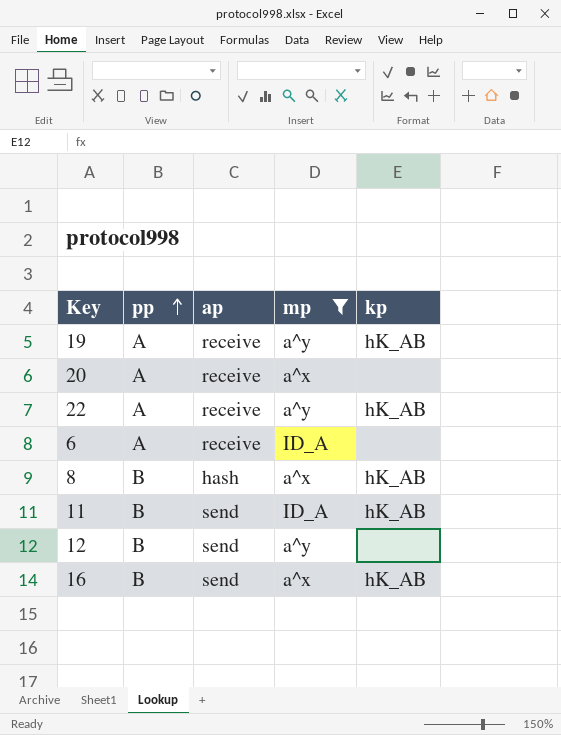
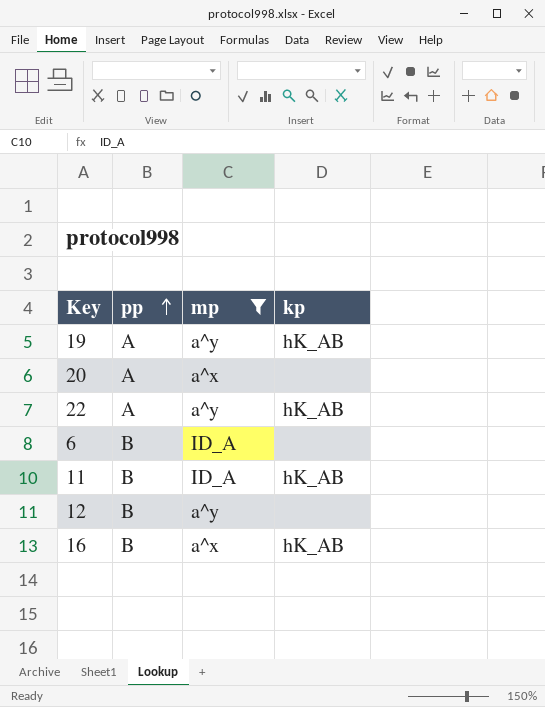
column ap | position: 3 -> none
row 8: B | hash | a^x | hK_AB -> none
6 | pp: A -> B

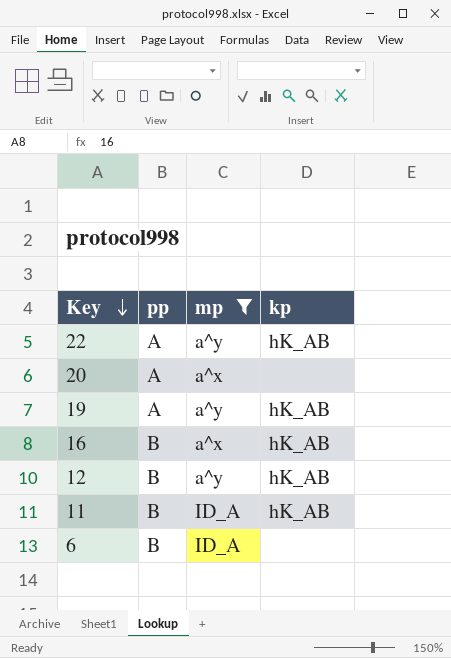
row order: pp ascending -> Key descending
12 | kp: none -> hK_AB

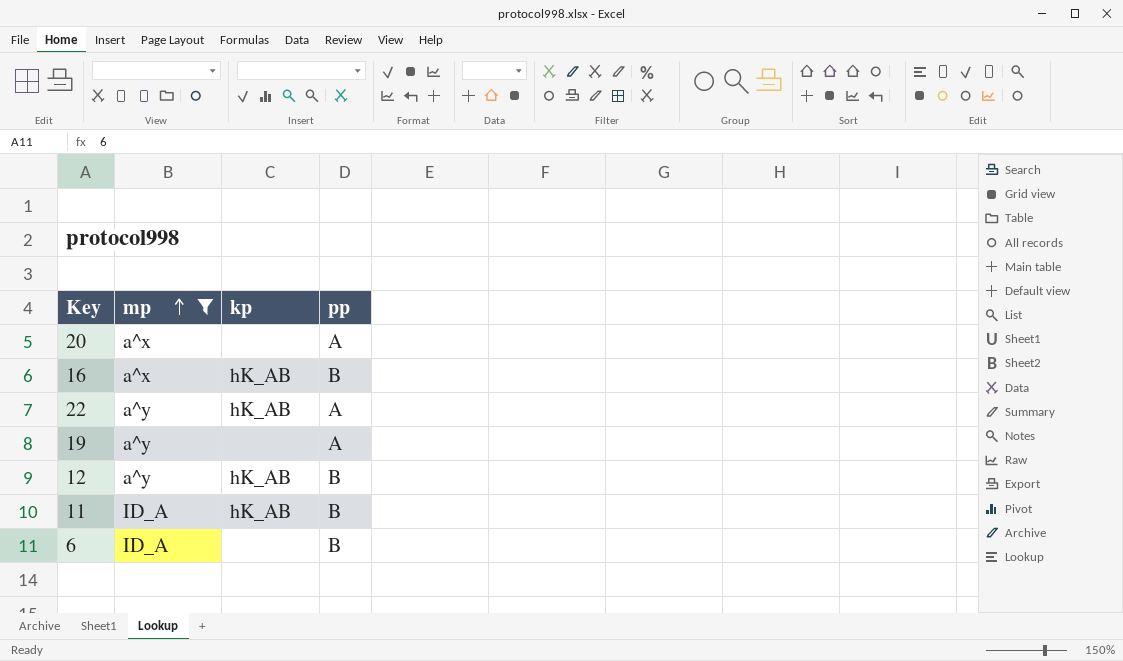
row order: Key descending -> mp ascending
column pp | position: 2 -> 4
19 | kp: hK_AB -> none

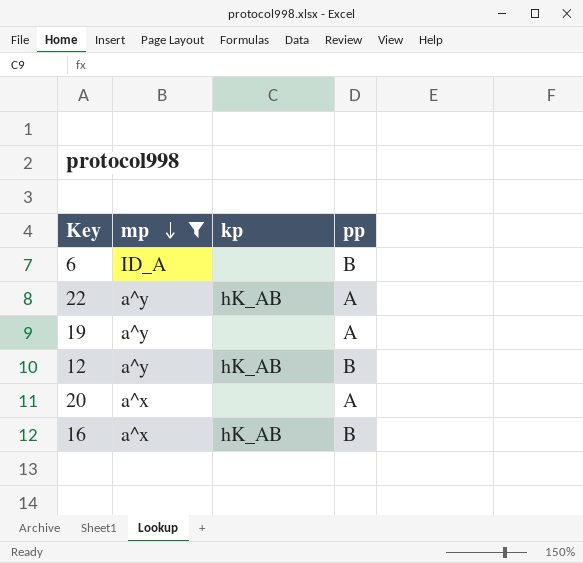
row order: mp ascending -> mp descending
row 11: ID_A | hK_AB | B -> none

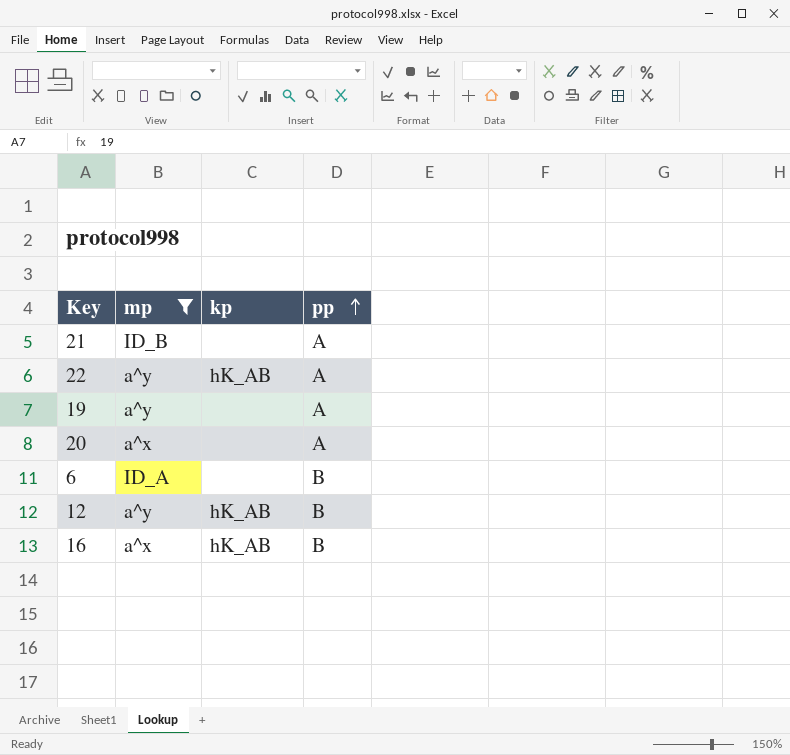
row order: mp descending -> pp ascending
row 21: none -> ID_B | none | A

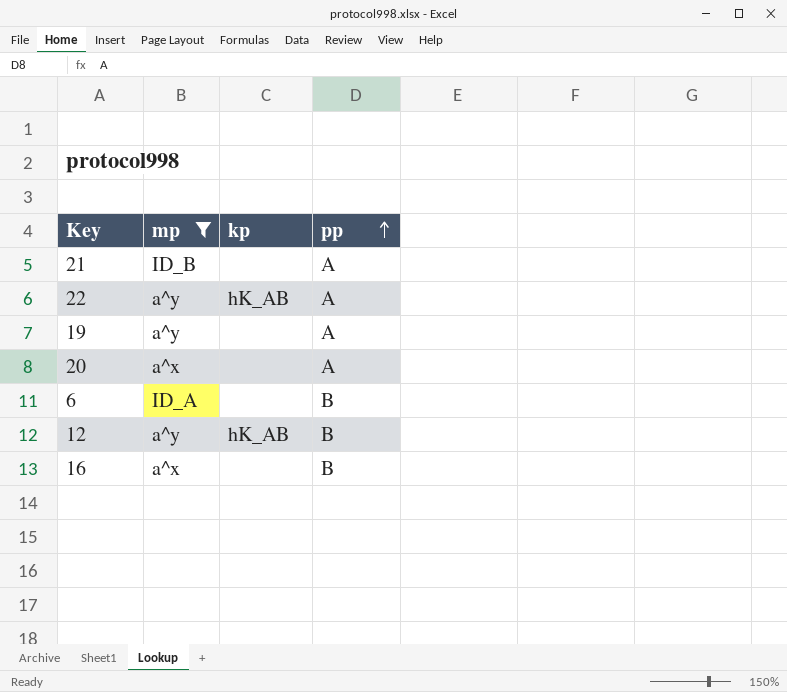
16 | kp: hK_AB -> none

